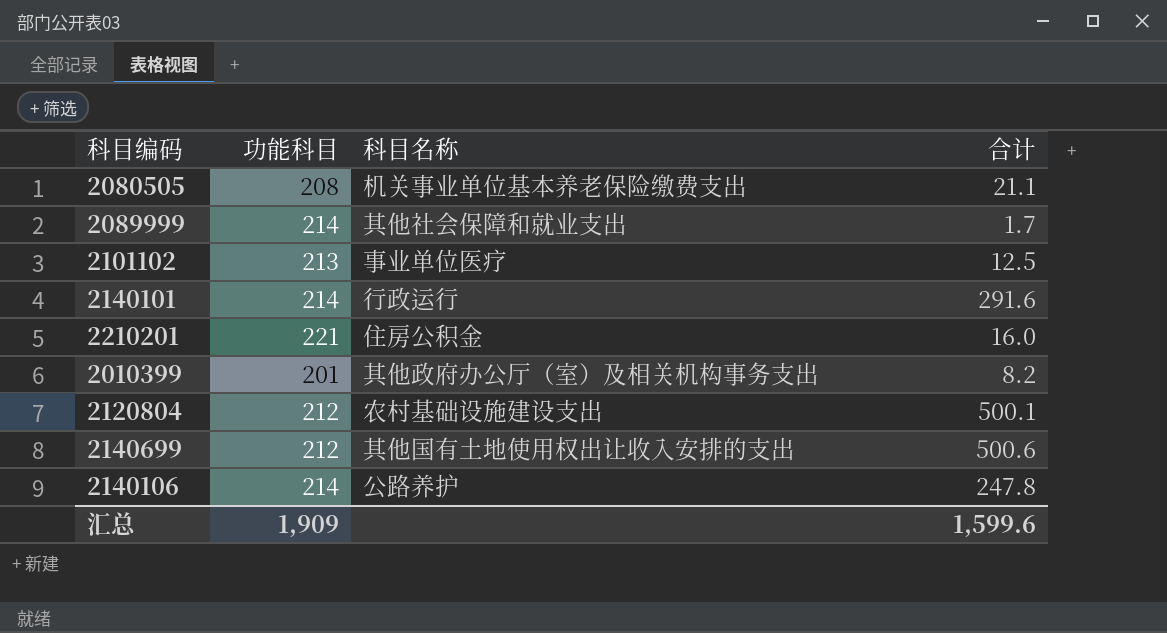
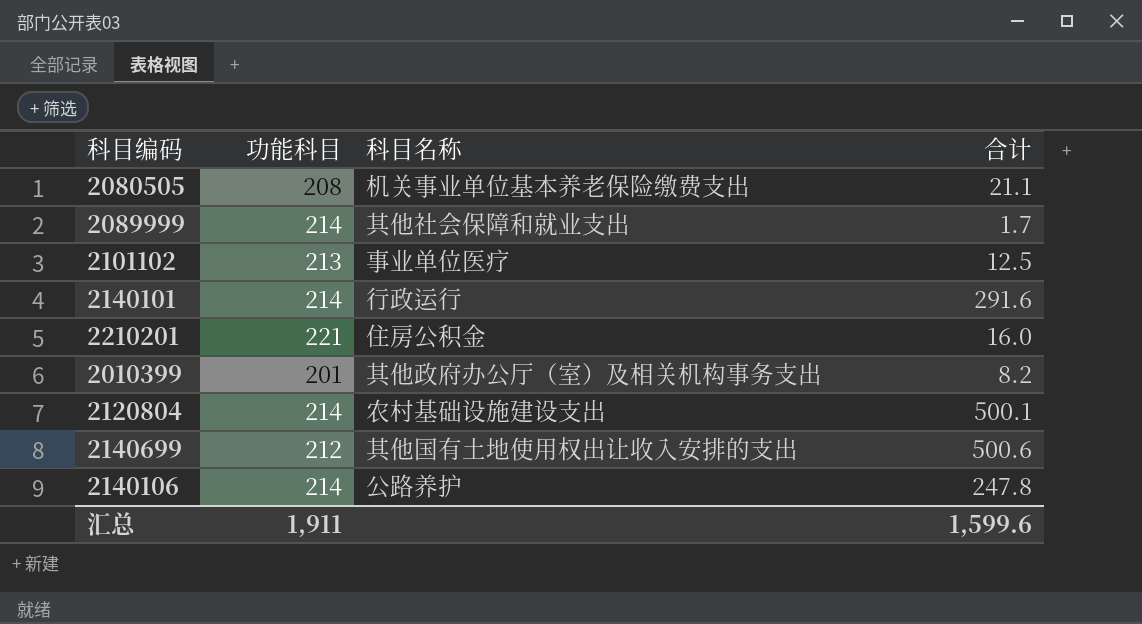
2120804 | 功能科目: 212 -> 214
汇总 | 功能科目: 1,909 -> 1,911

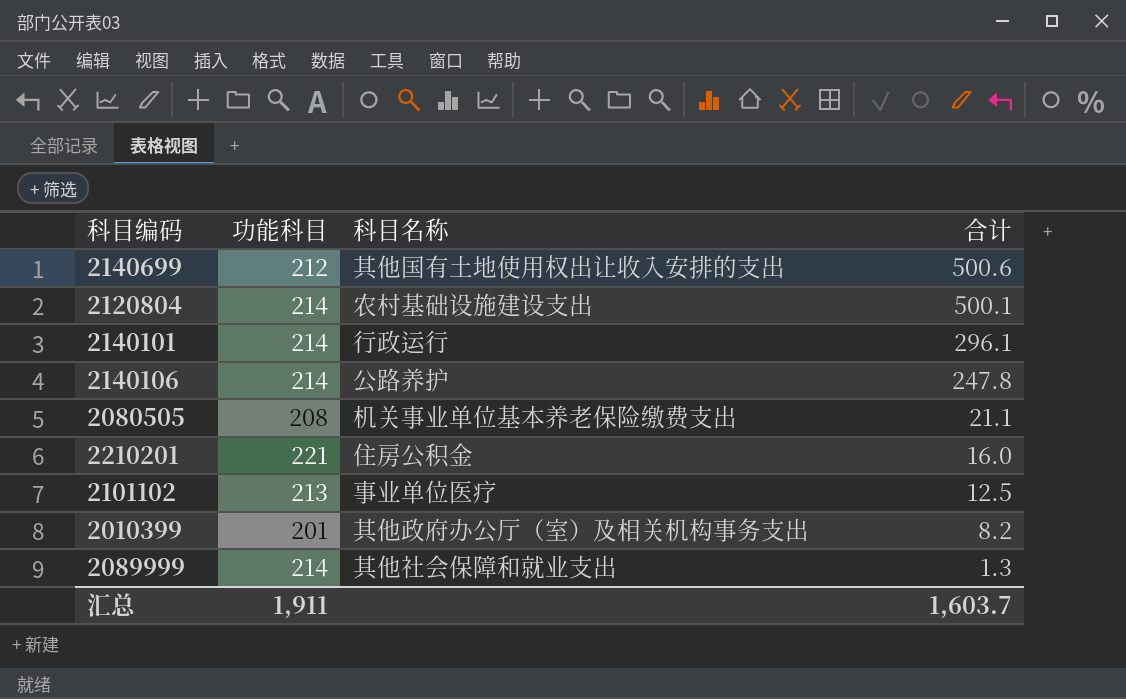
row order: none -> 合计 descending
2140101 | 合计: 291.6 -> 296.1
2089999 | 合计: 1.7 -> 1.3
汇总 | 合计: 1,599.6 -> 1,603.7

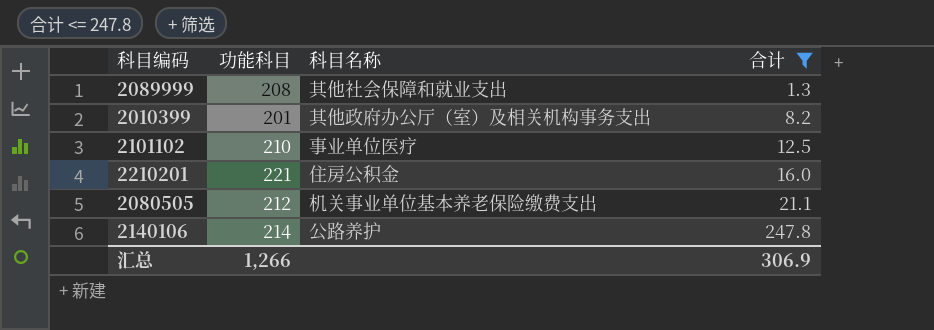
filter: none -> 合计 <= 247.8
row order: 合计 descending -> 合计 ascending
2089999 | 功能科目: 214 -> 208
2101102 | 功能科目: 213 -> 210
2080505 | 功能科目: 208 -> 212
汇总 | 功能科目: 1,911 -> 1,266
汇总 | 合计: 1,603.7 -> 306.9

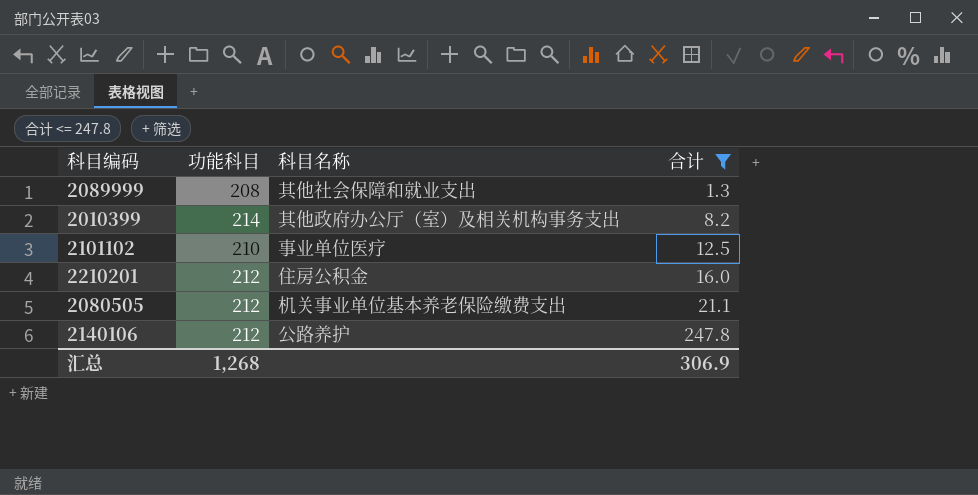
2010399 | 功能科目: 201 -> 214
2210201 | 功能科目: 221 -> 212
2140106 | 功能科目: 214 -> 212
汇总 | 功能科目: 1,266 -> 1,268

